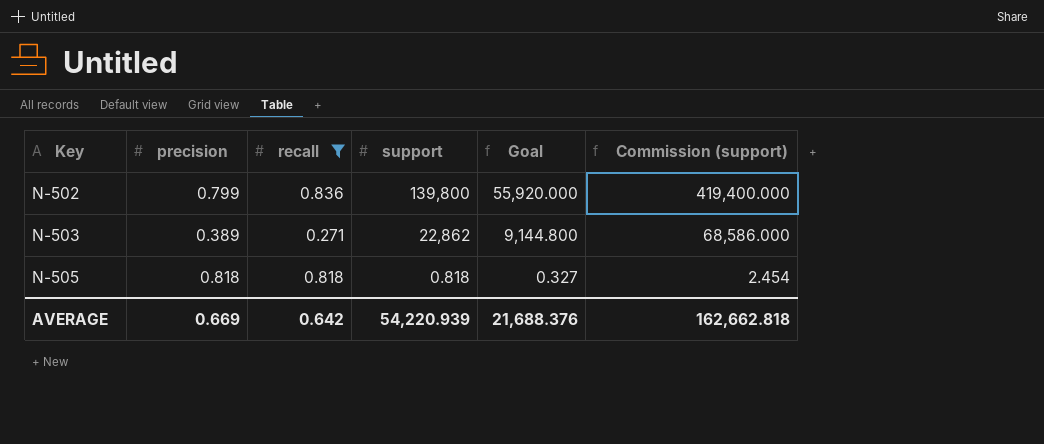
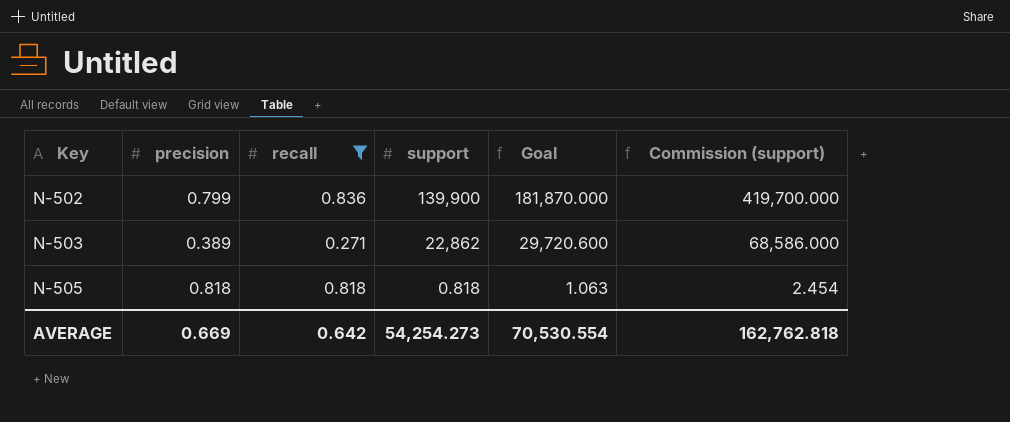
column Goal | formula: [support] * 0.4 -> [support] * 1.3
N-502 | support: 139,800 -> 139,900
N-502 | Commission (support): 419,400.000 -> 419,700.000
AVERAGE | support: 54,220.939 -> 54,254.273
AVERAGE | Goal: 21,688.376 -> 70,530.554
AVERAGE | Commission (support): 162,662.818 -> 162,762.818

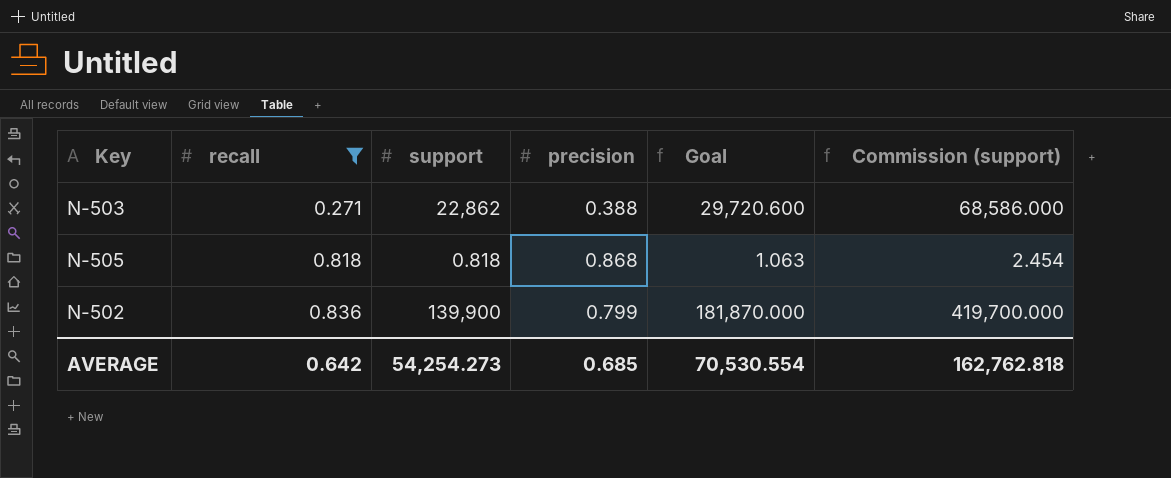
row order: Key ascending -> recall ascending
column precision | position: 2 -> 4
N-503 | precision: 0.389 -> 0.388
N-505 | precision: 0.818 -> 0.868
AVERAGE | precision: 0.669 -> 0.685

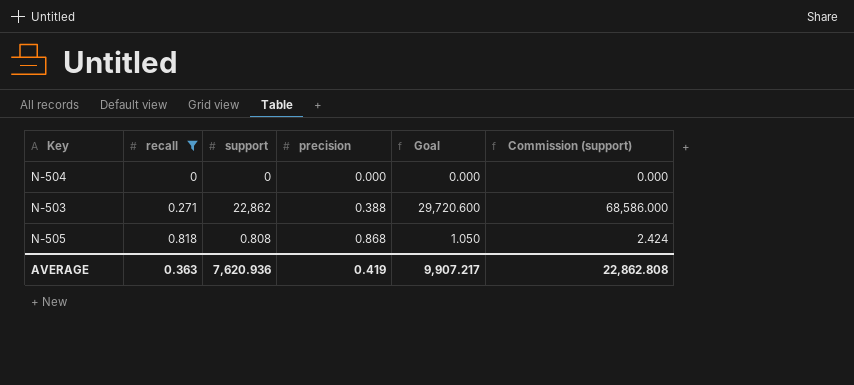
row N-502: 0.836 | 139,900 | 0.799 | 181,870.000 | 419,700.000 -> none
row N-504: none -> 0 | 0 | 0.000 | 0.000 | 0.000
N-505 | support: 0.818 -> 0.808
N-505 | Goal: 1.063 -> 1.050
N-505 | Commission (support): 2.454 -> 2.424
AVERAGE | recall: 0.642 -> 0.363
AVERAGE | support: 54,254.273 -> 7,620.936
AVERAGE | precision: 0.685 -> 0.419
AVERAGE | Goal: 70,530.554 -> 9,907.217
AVERAGE | Commission (support): 162,762.818 -> 22,862.808

